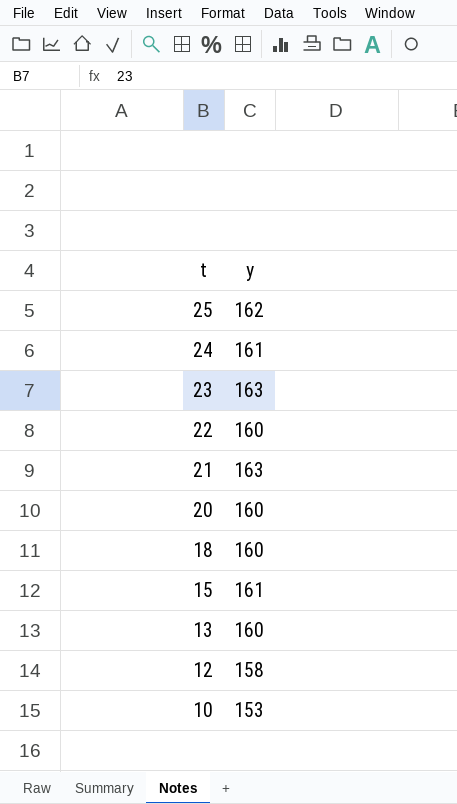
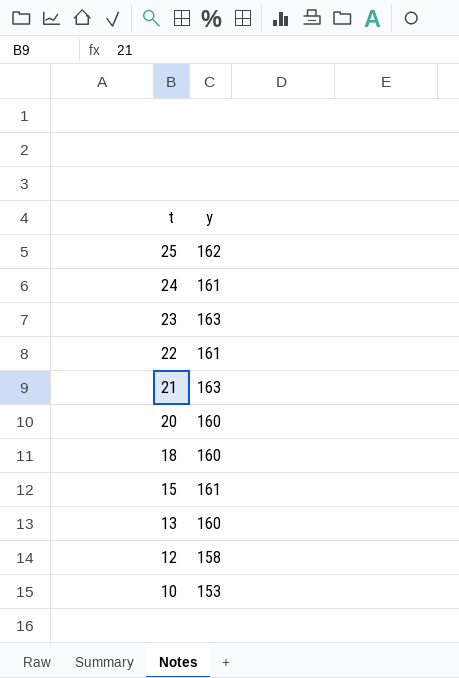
22 | y: 160 -> 161

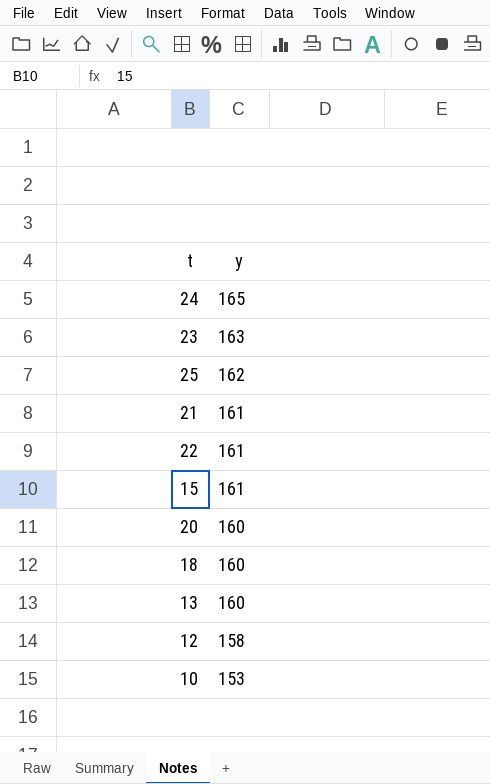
row order: t descending -> y descending
24 | y: 161 -> 165
21 | y: 163 -> 161

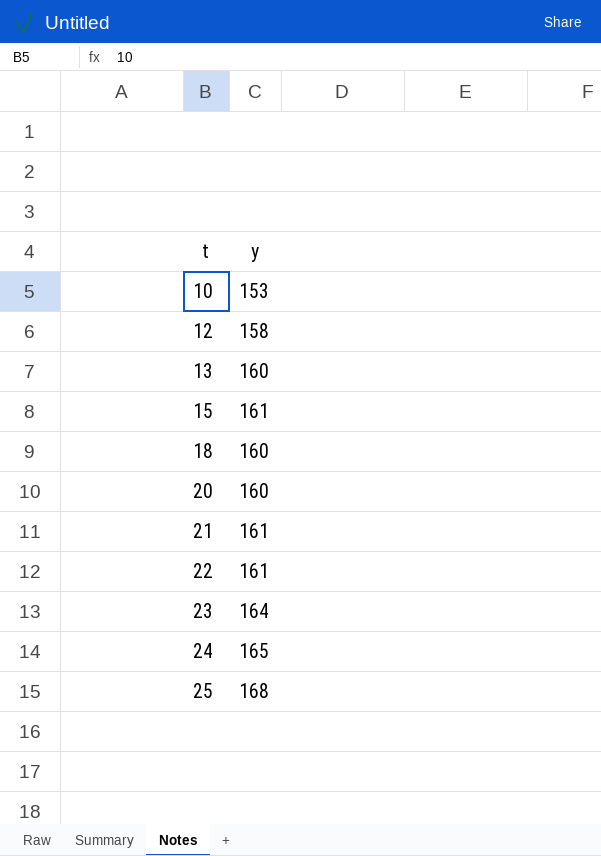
row order: y descending -> t ascending
23 | y: 163 -> 164
25 | y: 162 -> 168

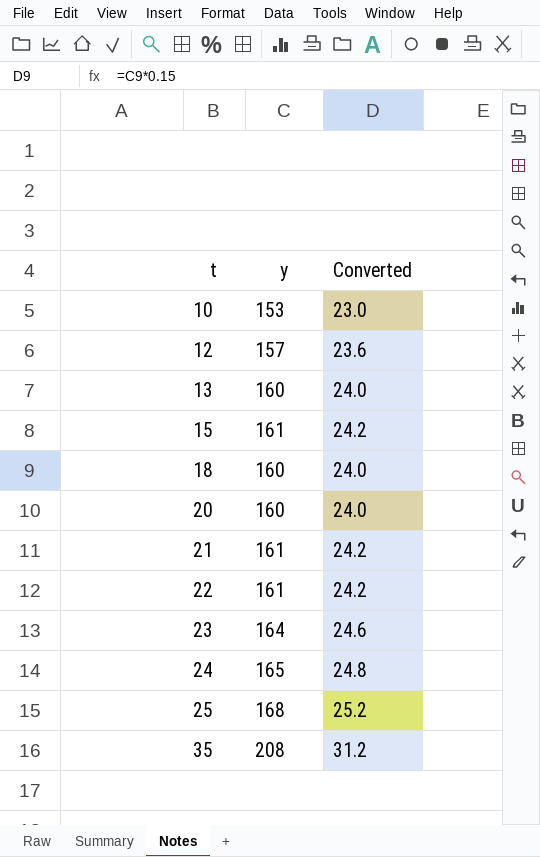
column Converted | formula: none -> [y] * 0.15
12 | y: 158 -> 157
row 35: none -> 208 | 31.2

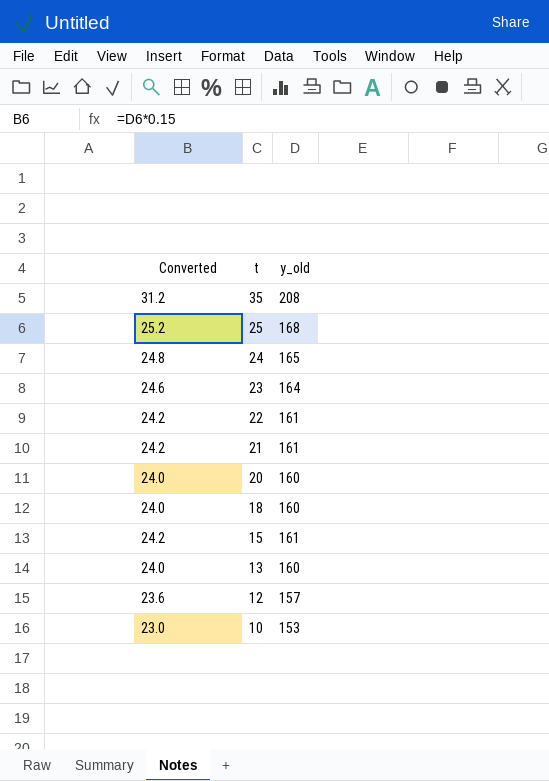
row order: t ascending -> t descending
column Converted | position: 3 -> 1
column name: y -> y_old

